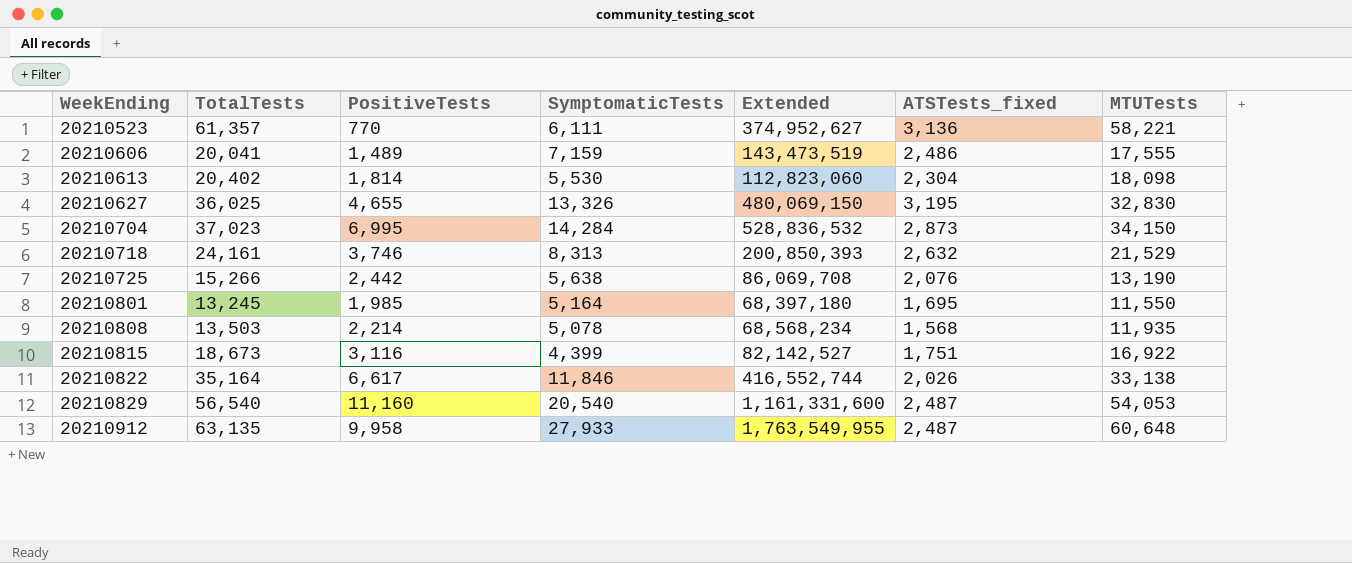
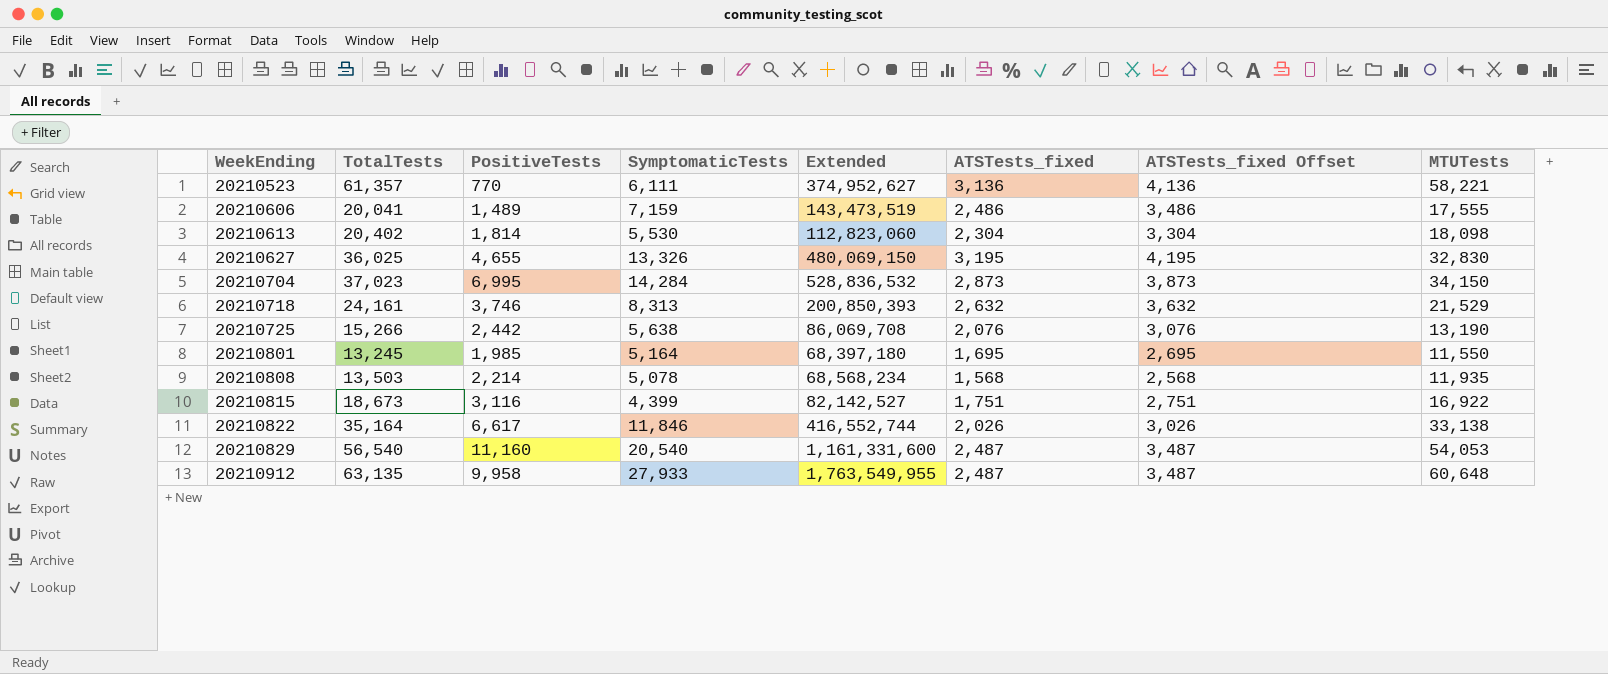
column ATSTests_fixed Offset | formula: none -> [ATSTests_fixed] + 1000

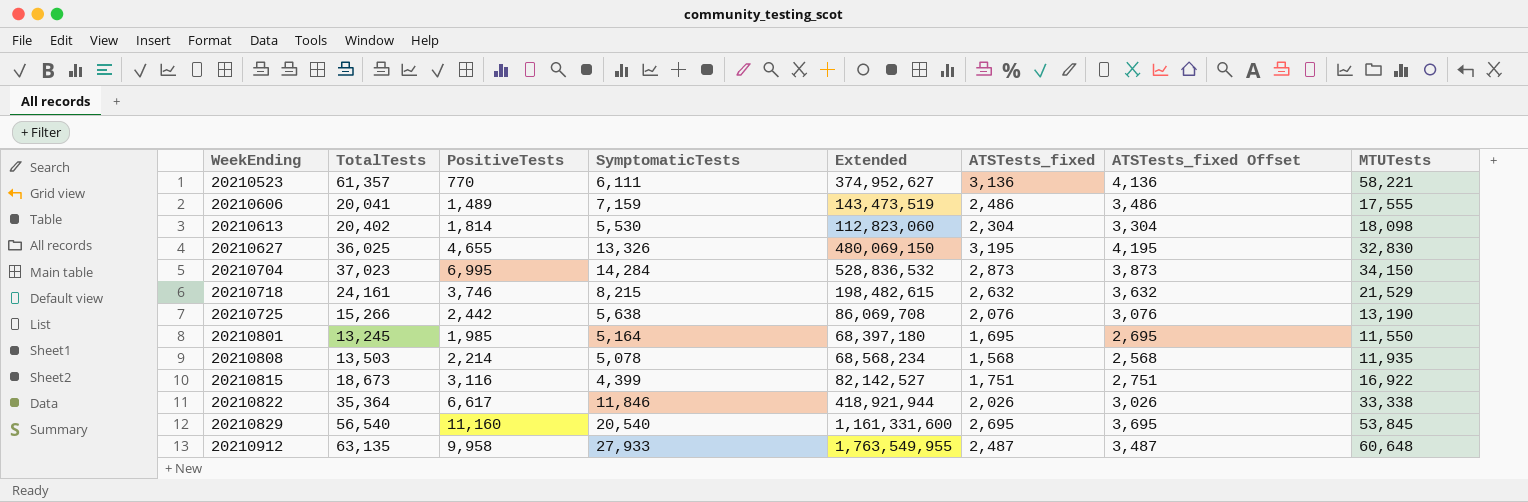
20210718 | SymptomaticTests: 8,313 -> 8,215
20210718 | Extended: 200,850,393 -> 198,482,615
20210822 | TotalTests: 35,164 -> 35,364
20210822 | Extended: 416,552,744 -> 418,921,944
20210822 | MTUTests: 33,138 -> 33,338
20210829 | ATSTests_fixed: 2,487 -> 2,695
20210829 | ATSTests_fixed Offset: 3,487 -> 3,695
20210829 | MTUTests: 54,053 -> 53,845

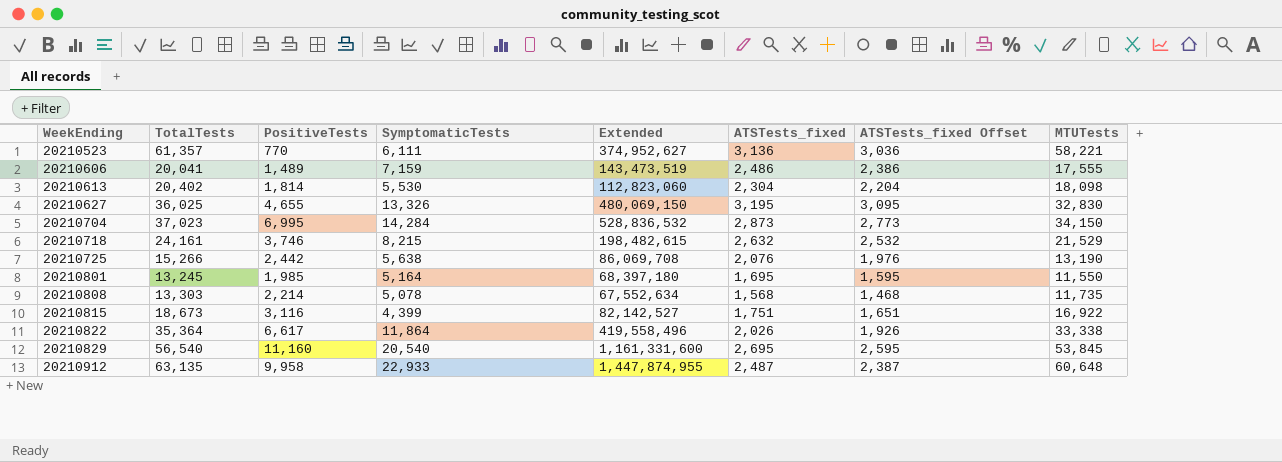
column ATSTests_fixed Offset | formula: [ATSTests_fixed] + 1000 -> [ATSTests_fixed] - 100
20210808 | TotalTests: 13,503 -> 13,303
20210808 | Extended: 68,568,234 -> 67,552,634
20210808 | MTUTests: 11,935 -> 11,735
20210822 | SymptomaticTests: 11,846 -> 11,864
20210822 | Extended: 418,921,944 -> 419,558,496
20210912 | SymptomaticTests: 27,933 -> 22,933
20210912 | Extended: 1,763,549,955 -> 1,447,874,955

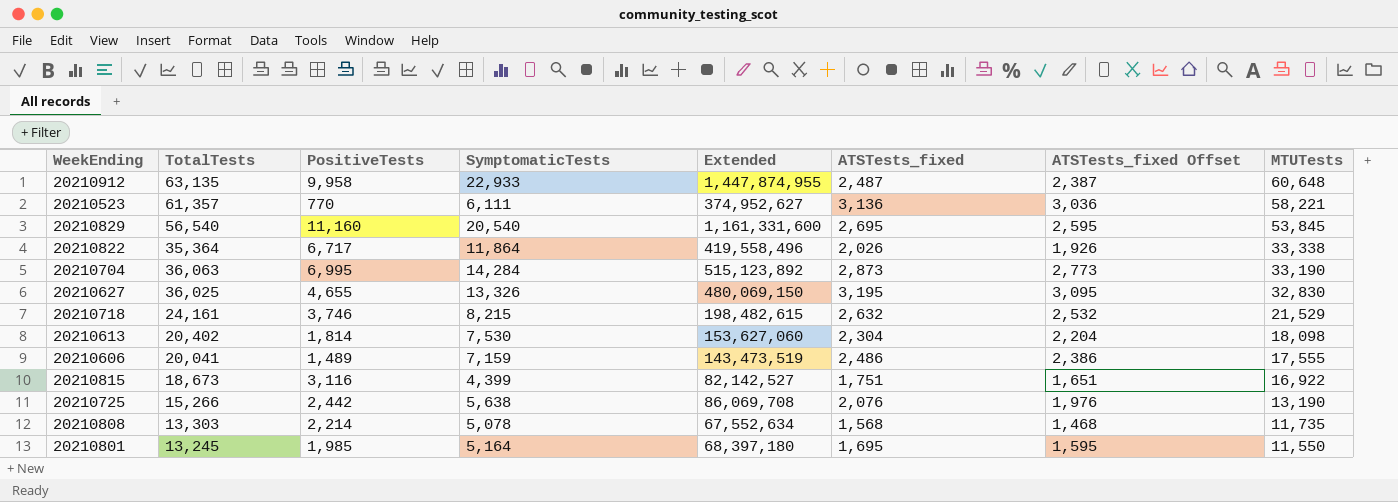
row order: WeekEnding ascending -> MTUTests descending
20210822 | PositiveTests: 6,617 -> 6,717
20210704 | TotalTests: 37,023 -> 36,063
20210704 | Extended: 528,836,532 -> 515,123,892
20210704 | MTUTests: 34,150 -> 33,190
20210613 | SymptomaticTests: 5,530 -> 7,530
20210613 | Extended: 112,823,060 -> 153,627,060

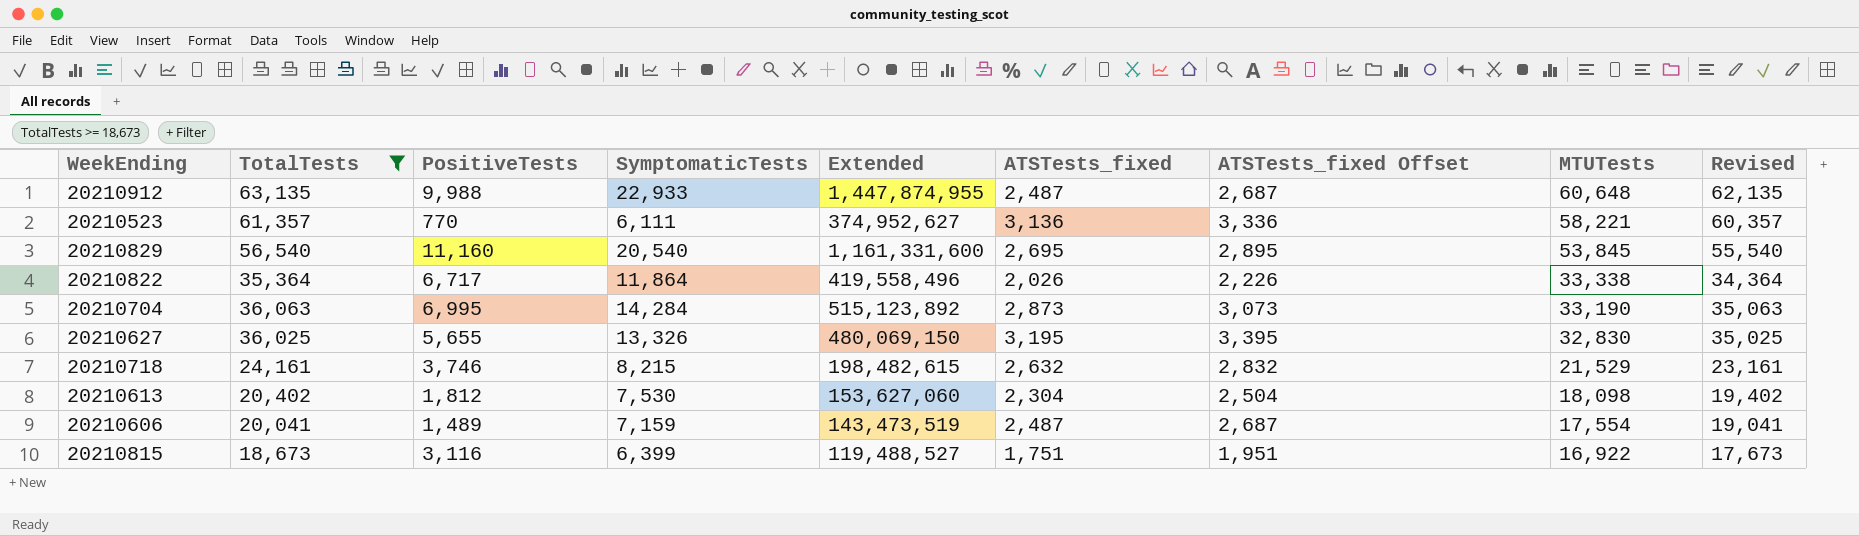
filter: none -> TotalTests >= 18,673
column ATSTests_fixed Offset | formula: [ATSTests_fixed] - 100 -> [ATSTests_fixed] + 200
column Revised | formula: none -> [TotalTests] - 1000
20210912 | PositiveTests: 9,958 -> 9,988
20210627 | PositiveTests: 4,655 -> 5,655
20210613 | PositiveTests: 1,814 -> 1,812
20210606 | ATSTests_fixed: 2,486 -> 2,487
20210606 | MTUTests: 17,555 -> 17,554
20210815 | SymptomaticTests: 4,399 -> 6,399
20210815 | Extended: 82,142,527 -> 119,488,527

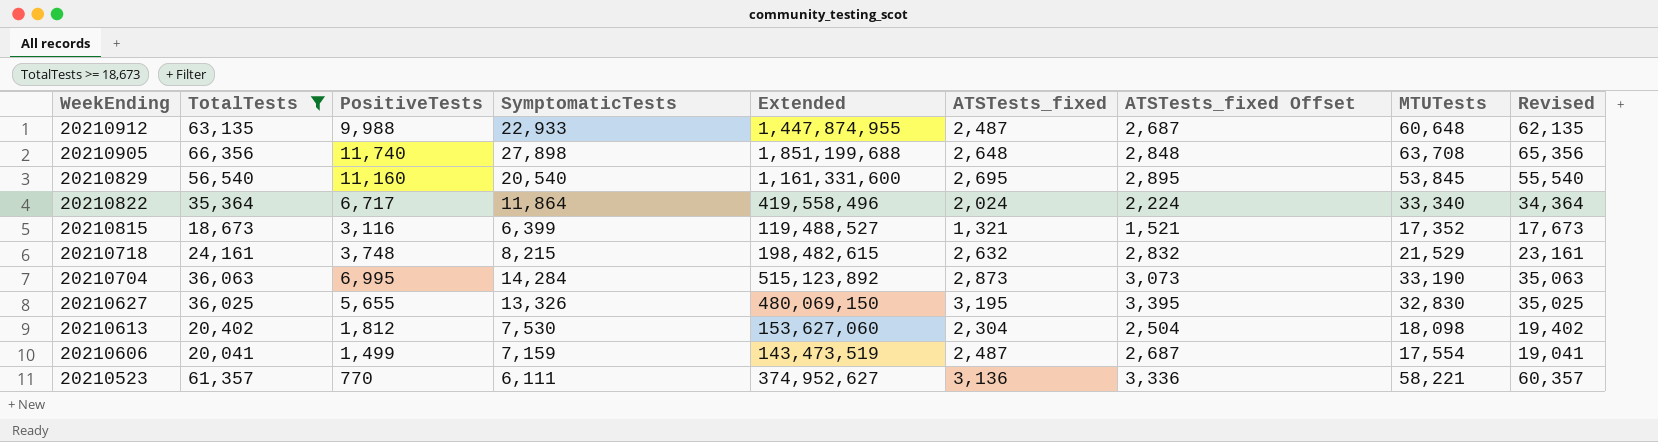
row order: MTUTests descending -> WeekEnding descending
row 20210905: none -> 66,356 | 11,740 | 27,898 | 1,851,199,688 | 2,648 | 2,848 | 63,708 | 65,356
20210822 | ATSTests_fixed: 2,026 -> 2,024
20210822 | ATSTests_fixed Offset: 2,226 -> 2,224
20210822 | MTUTests: 33,338 -> 33,340
20210815 | ATSTests_fixed: 1,751 -> 1,321
20210815 | ATSTests_fixed Offset: 1,951 -> 1,521
20210815 | MTUTests: 16,922 -> 17,352
20210718 | PositiveTests: 3,746 -> 3,748
20210606 | PositiveTests: 1,489 -> 1,499

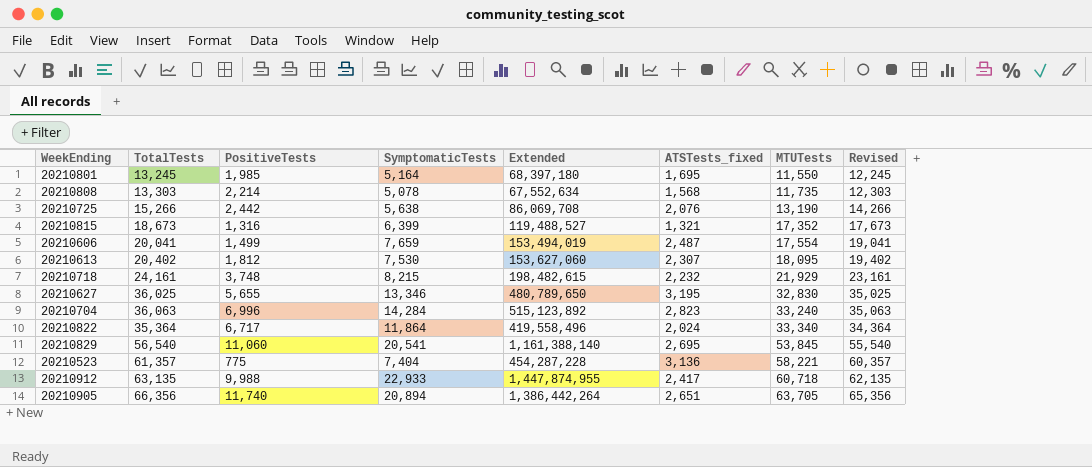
filter: TotalTests >= 18,673 -> none
row order: WeekEnding descending -> MTUTests ascending
column ATSTests_fixed Offset | formula: [ATSTests_fixed] + 200 -> none
20210815 | PositiveTests: 3,116 -> 1,316
20210606 | SymptomaticTests: 7,159 -> 7,659
20210606 | Extended: 143,473,519 -> 153,494,019
20210613 | ATSTests_fixed: 2,304 -> 2,307
20210613 | MTUTests: 18,098 -> 18,095
20210718 | ATSTests_fixed: 2,632 -> 2,232
20210718 | MTUTests: 21,529 -> 21,929
20210627 | SymptomaticTests: 13,326 -> 13,346
20210627 | Extended: 480,069,150 -> 480,789,650
20210704 | PositiveTests: 6,995 -> 6,996
20210704 | ATSTests_fixed: 2,873 -> 2,823
20210704 | MTUTests: 33,190 -> 33,240
20210829 | PositiveTests: 11,160 -> 11,060
20210829 | SymptomaticTests: 20,540 -> 20,541
20210829 | Extended: 1,161,331,600 -> 1,161,388,140
20210523 | PositiveTests: 770 -> 775
20210523 | SymptomaticTests: 6,111 -> 7,404
20210523 | Extended: 374,952,627 -> 454,287,228
20210912 | ATSTests_fixed: 2,487 -> 2,417
20210912 | MTUTests: 60,648 -> 60,718
20210905 | SymptomaticTests: 27,898 -> 20,894
20210905 | Extended: 1,851,199,688 -> 1,386,442,264
20210905 | ATSTests_fixed: 2,648 -> 2,651
20210905 | MTUTests: 63,708 -> 63,705

